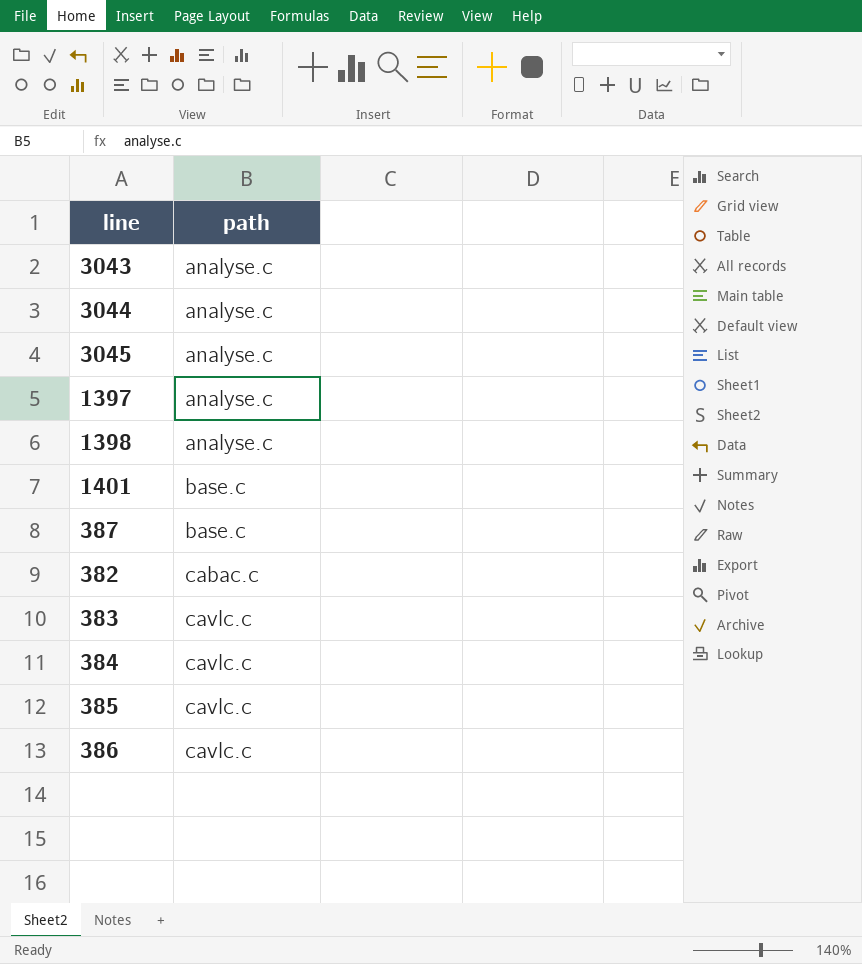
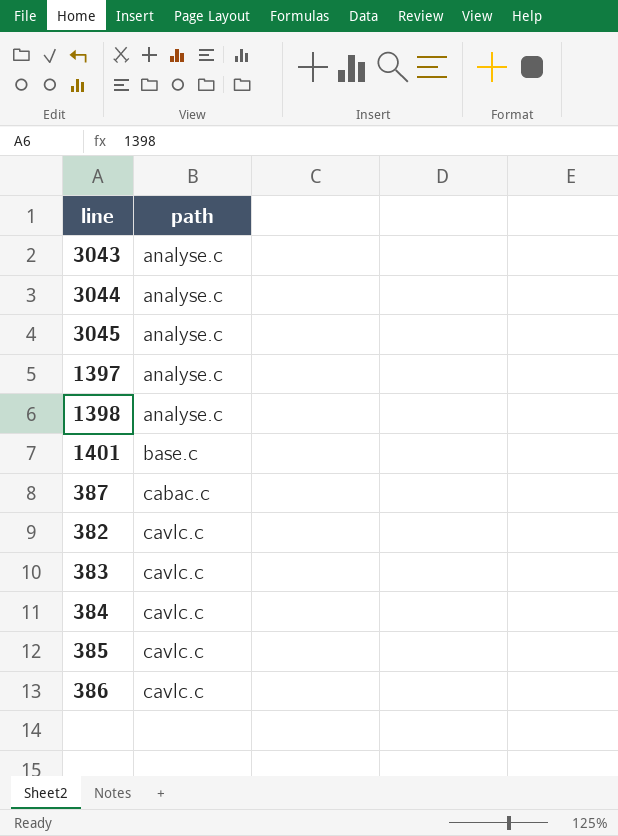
387 | path: base.c -> cabac.c
382 | path: cabac.c -> cavlc.c

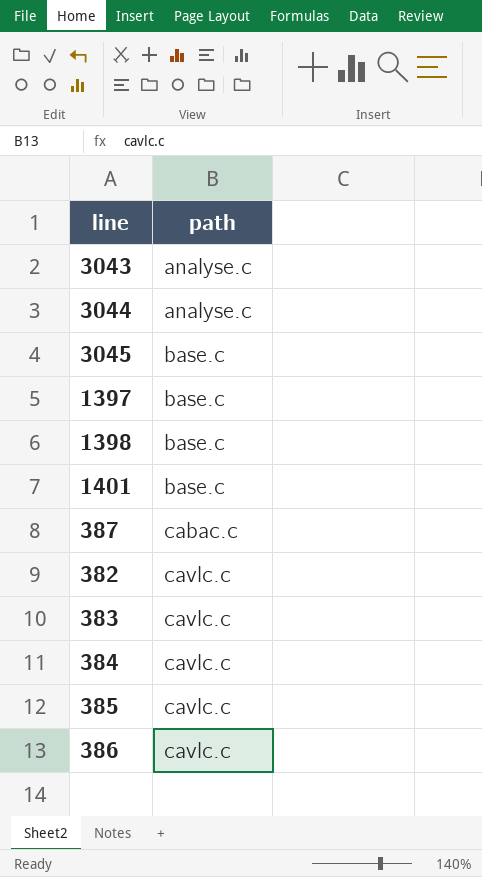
3045 | path: analyse.c -> base.c
1397 | path: analyse.c -> base.c
1398 | path: analyse.c -> base.c

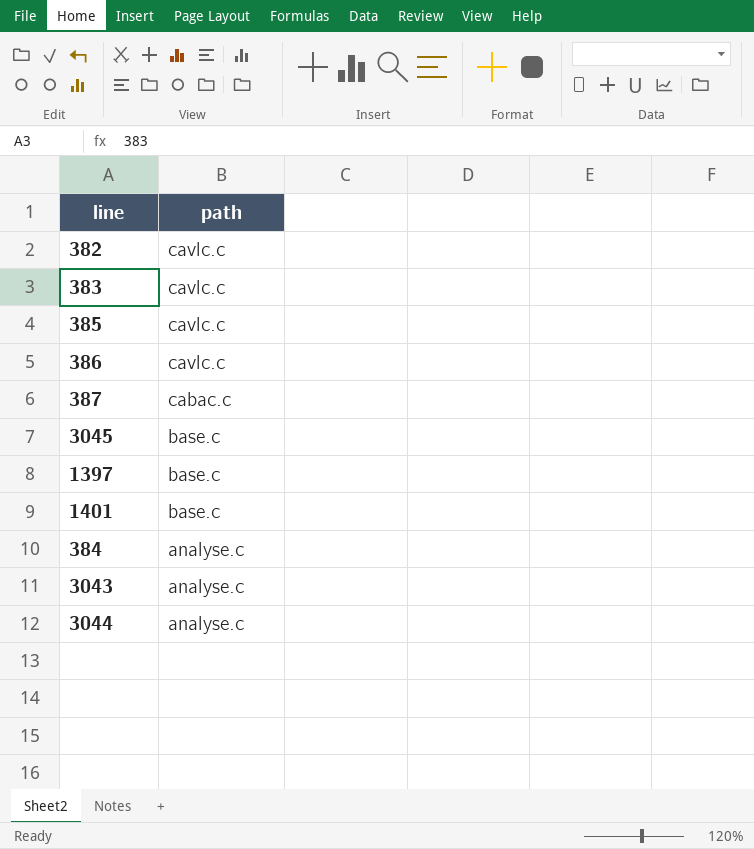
row order: path ascending -> path descending
row 1398: base.c -> none
384 | path: cavlc.c -> analyse.c

